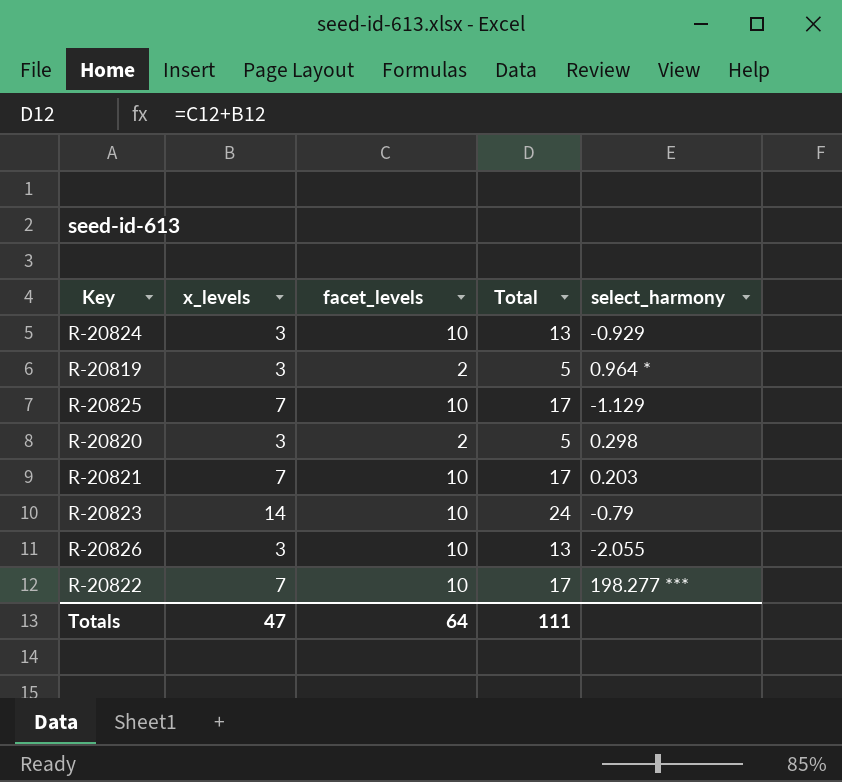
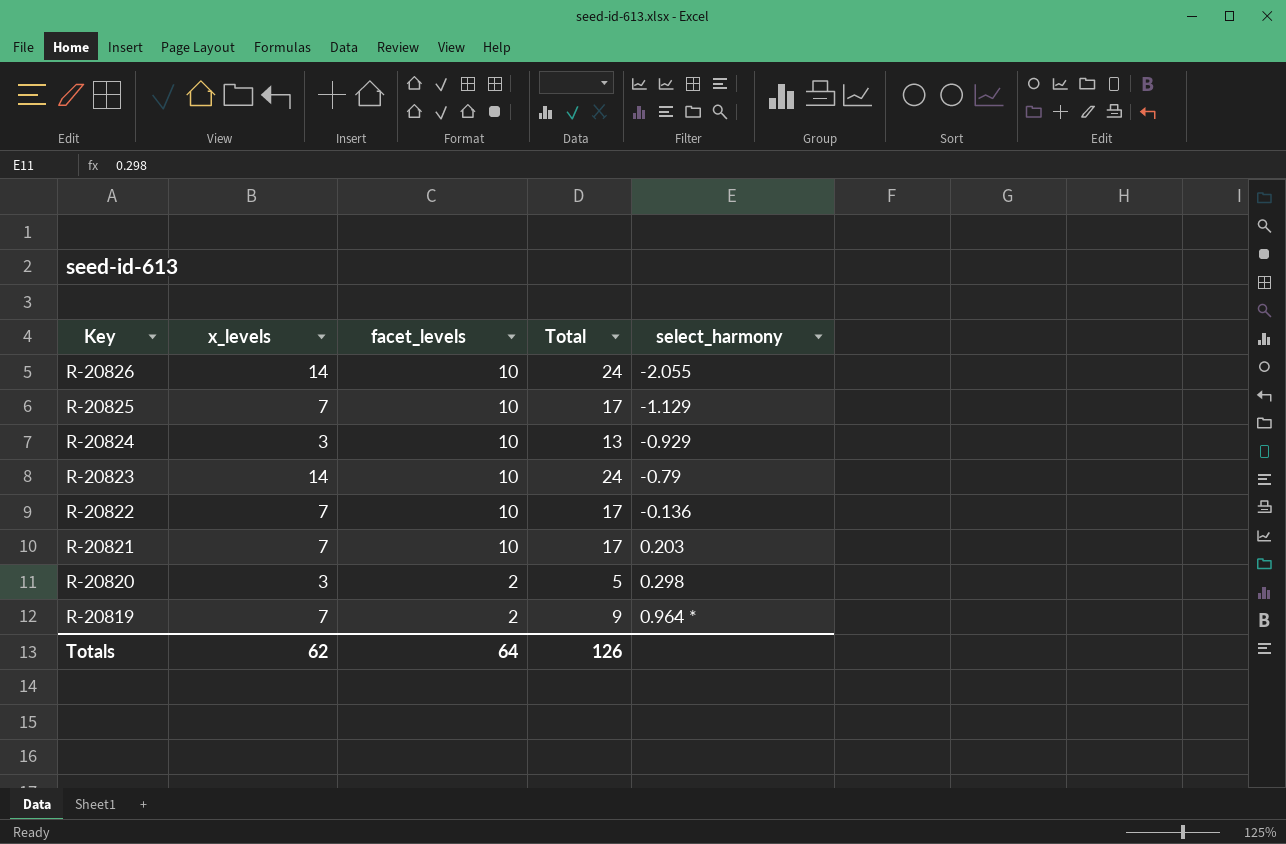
row order: none -> Key descending
R-20826 | x_levels: 3 -> 14
R-20826 | Total: 13 -> 24
R-20822 | select_harmony: 198.277 *** -> -0.136
R-20819 | x_levels: 3 -> 7
R-20819 | Total: 5 -> 9
Totals | x_levels: 47 -> 62
Totals | Total: 111 -> 126

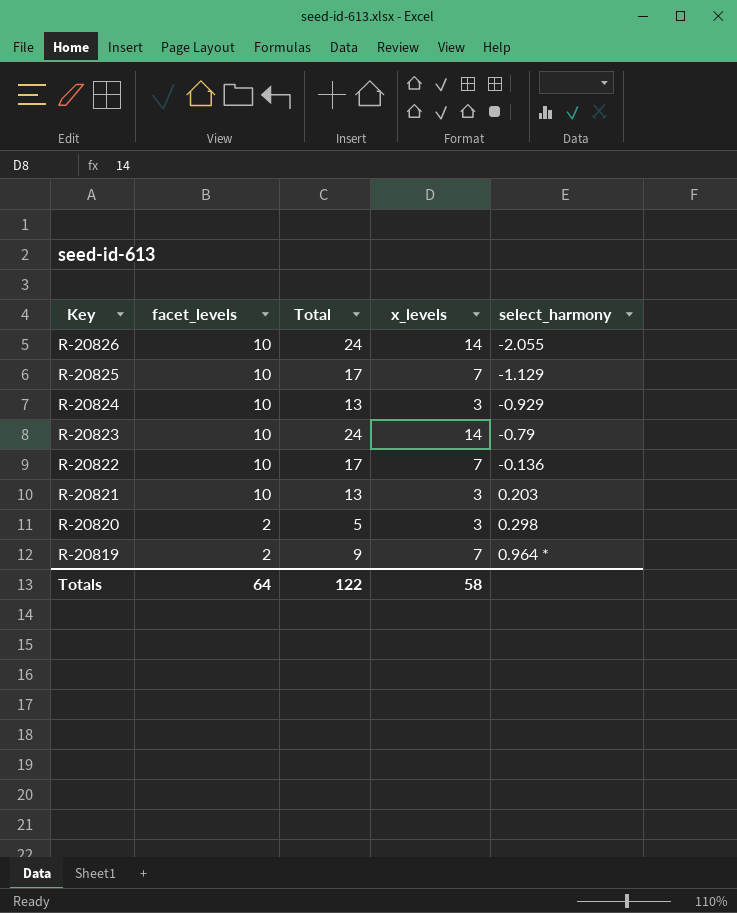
column x_levels | position: 2 -> 4
R-20821 | Total: 17 -> 13
R-20821 | x_levels: 7 -> 3
Totals | Total: 126 -> 122
Totals | x_levels: 62 -> 58

